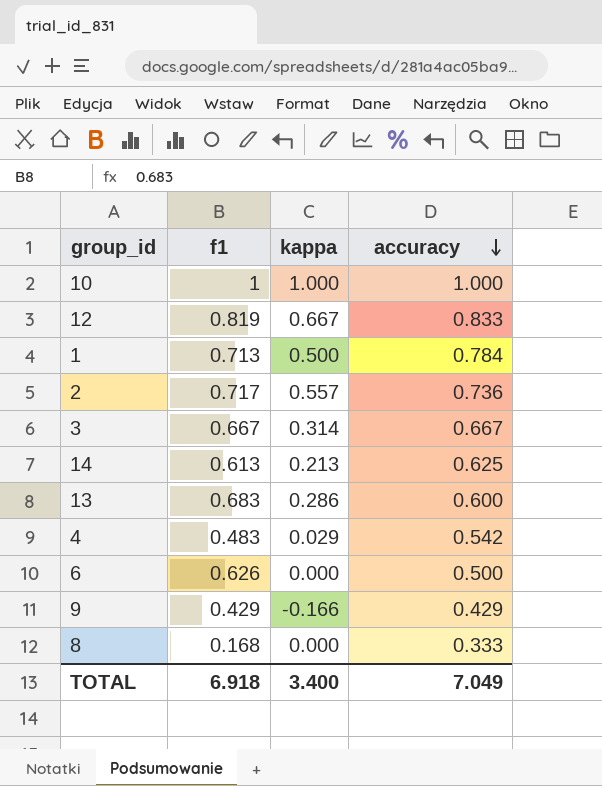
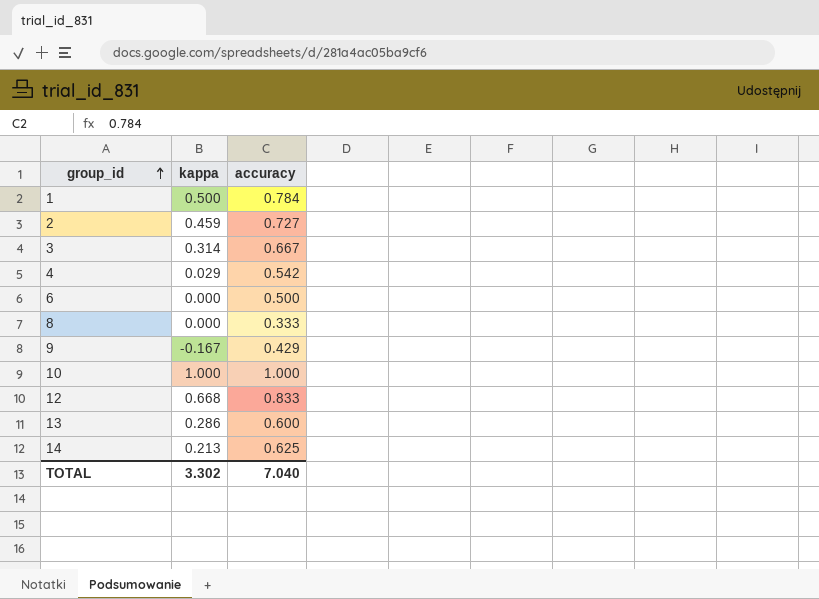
row order: accuracy descending -> group_id ascending
column f1 | position: 2 -> none
2 | kappa: 0.557 -> 0.459
2 | accuracy: 0.736 -> 0.727
9 | kappa: -0.166 -> -0.167
12 | kappa: 0.667 -> 0.668
TOTAL | kappa: 3.400 -> 3.302
TOTAL | accuracy: 7.049 -> 7.040

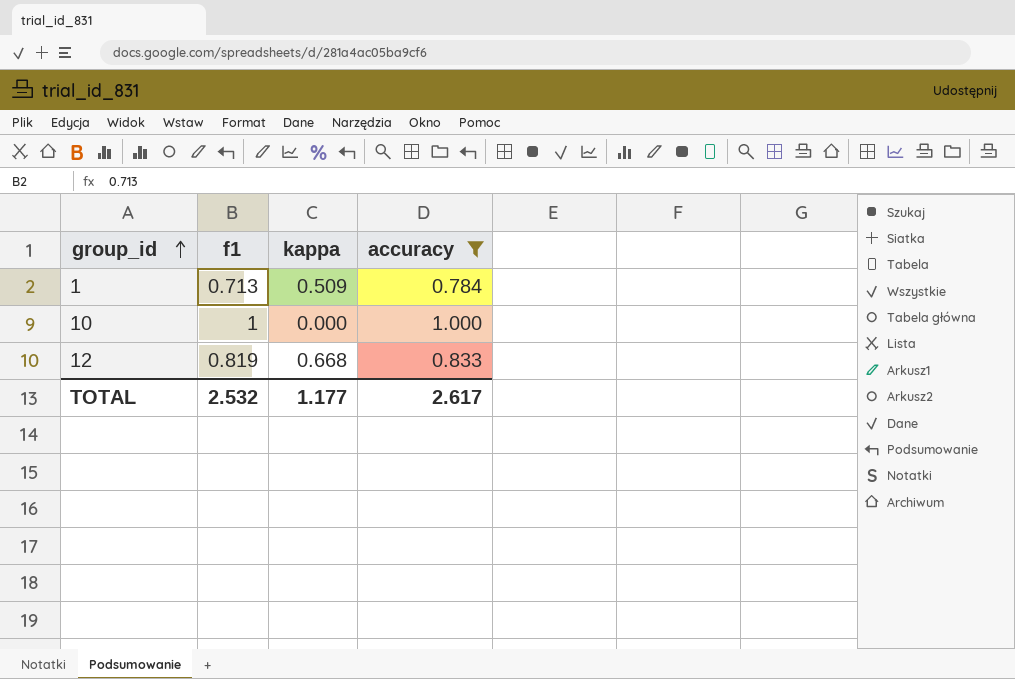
filter: none -> accuracy >= 0.784
column f1 | position: none -> 2
1 | kappa: 0.500 -> 0.509
10 | kappa: 1.000 -> 0.000
TOTAL | kappa: 3.302 -> 1.177
TOTAL | accuracy: 7.040 -> 2.617

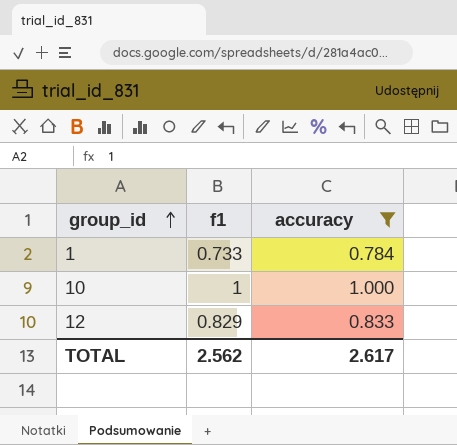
column kappa | position: 3 -> none
1 | f1: 0.713 -> 0.733
12 | f1: 0.819 -> 0.829
TOTAL | f1: 2.532 -> 2.562

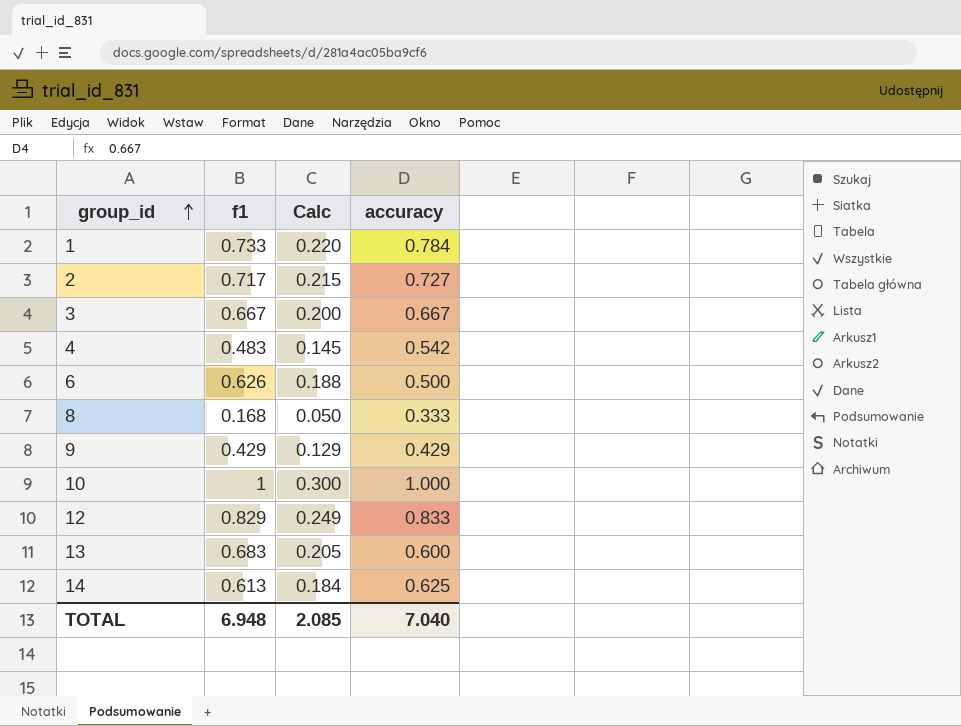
filter: accuracy >= 0.784 -> none
column Calc | formula: none -> [f1] * 0.3
TOTAL | f1: 2.562 -> 6.948
TOTAL | accuracy: 2.617 -> 7.040

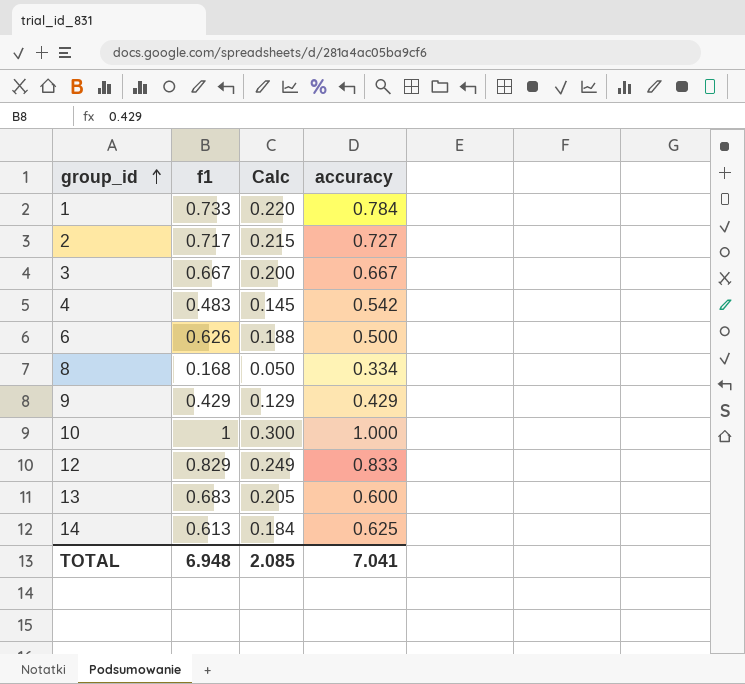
8 | accuracy: 0.333 -> 0.334
TOTAL | accuracy: 7.040 -> 7.041

